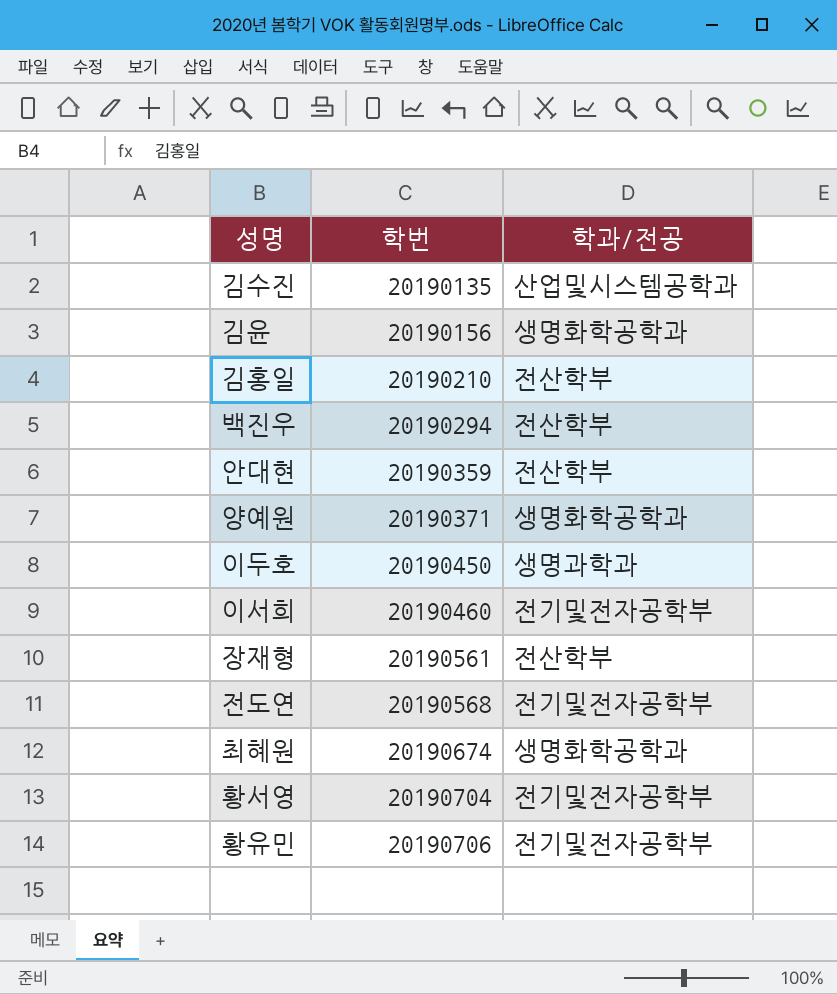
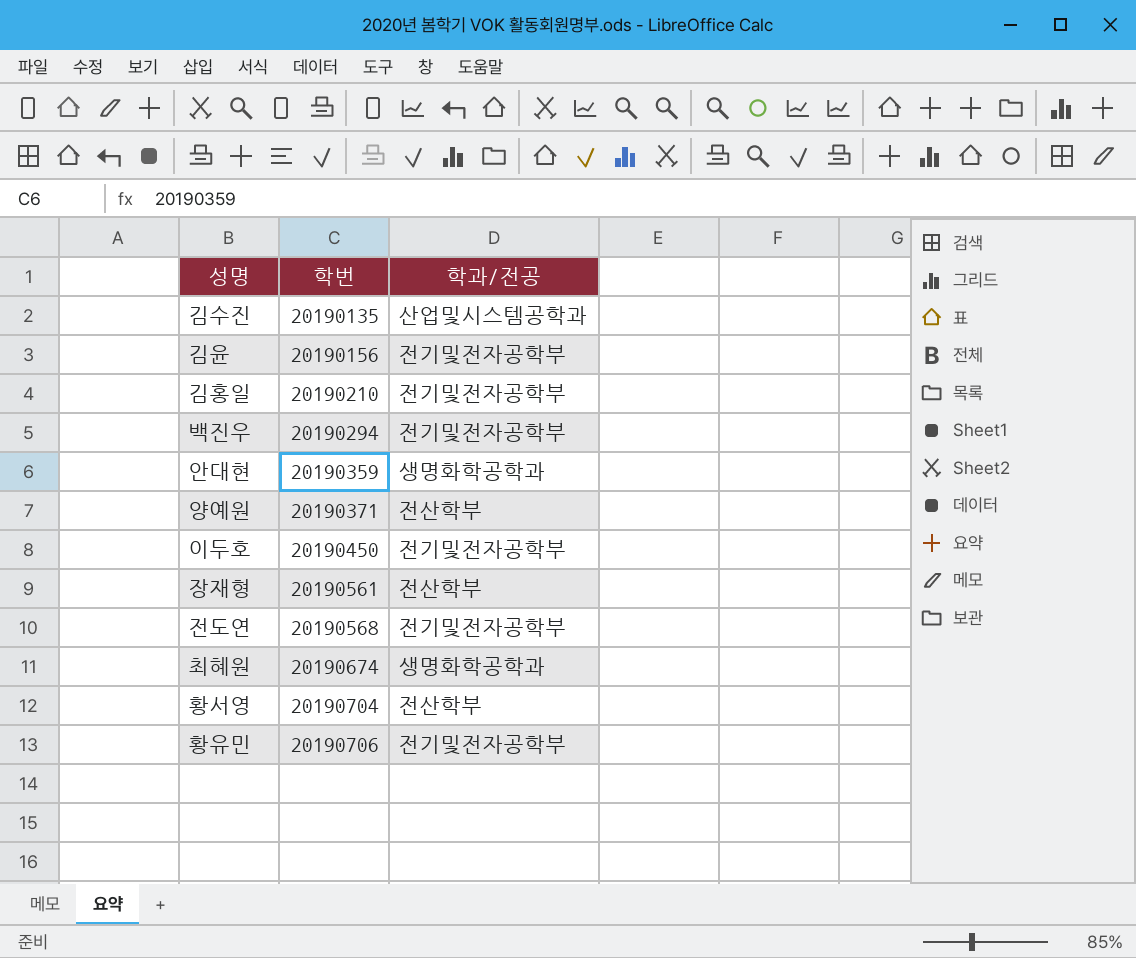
row 이서희: 20190460 | 전기및전자공학부 -> none
김윤 | 학과/전공: 생명화학공학과 -> 전기및전자공학부
김홍일 | 학과/전공: 전산학부 -> 전기및전자공학부
백진우 | 학과/전공: 전산학부 -> 전기및전자공학부
안대현 | 학과/전공: 전산학부 -> 생명화학공학과
양예원 | 학과/전공: 생명화학공학과 -> 전산학부
이두호 | 학과/전공: 생명과학과 -> 전기및전자공학부
황서영 | 학과/전공: 전기및전자공학부 -> 전산학부

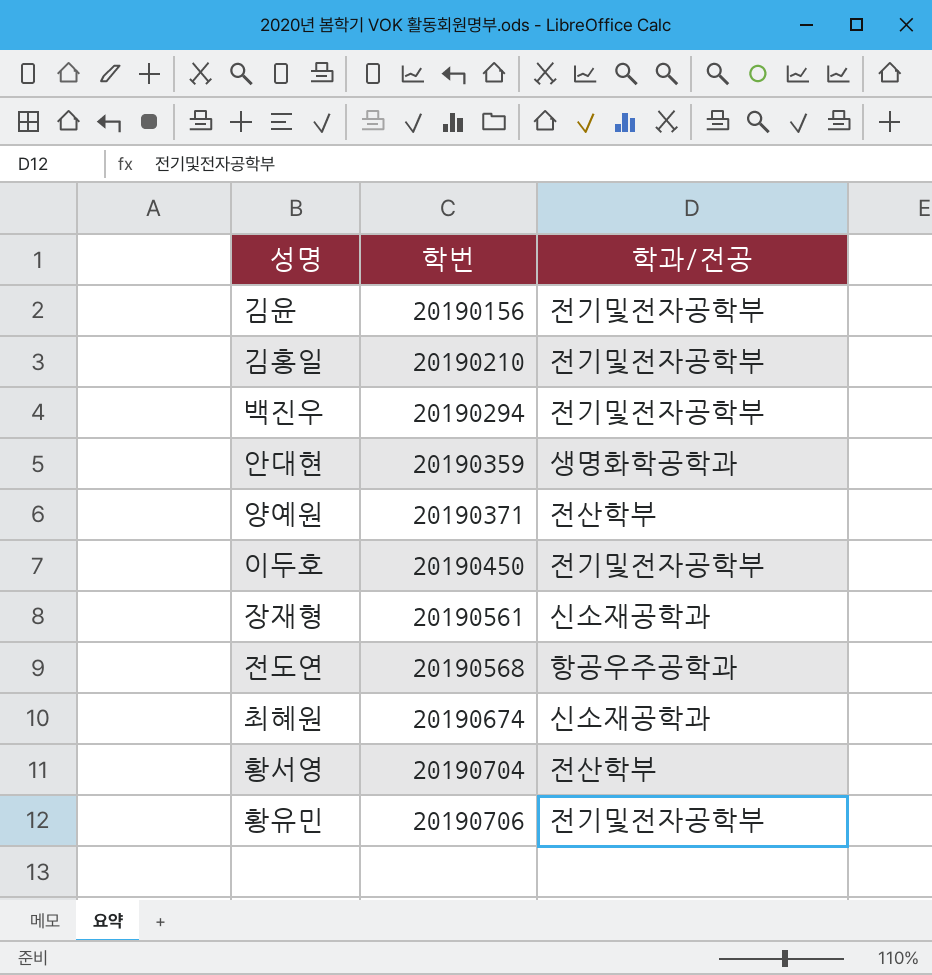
row 김수진: 20190135 | 산업및시스템공학과 -> none
장재형 | 학과/전공: 전산학부 -> 신소재공학과
전도연 | 학과/전공: 전기및전자공학부 -> 항공우주공학과
최혜원 | 학과/전공: 생명화학공학과 -> 신소재공학과

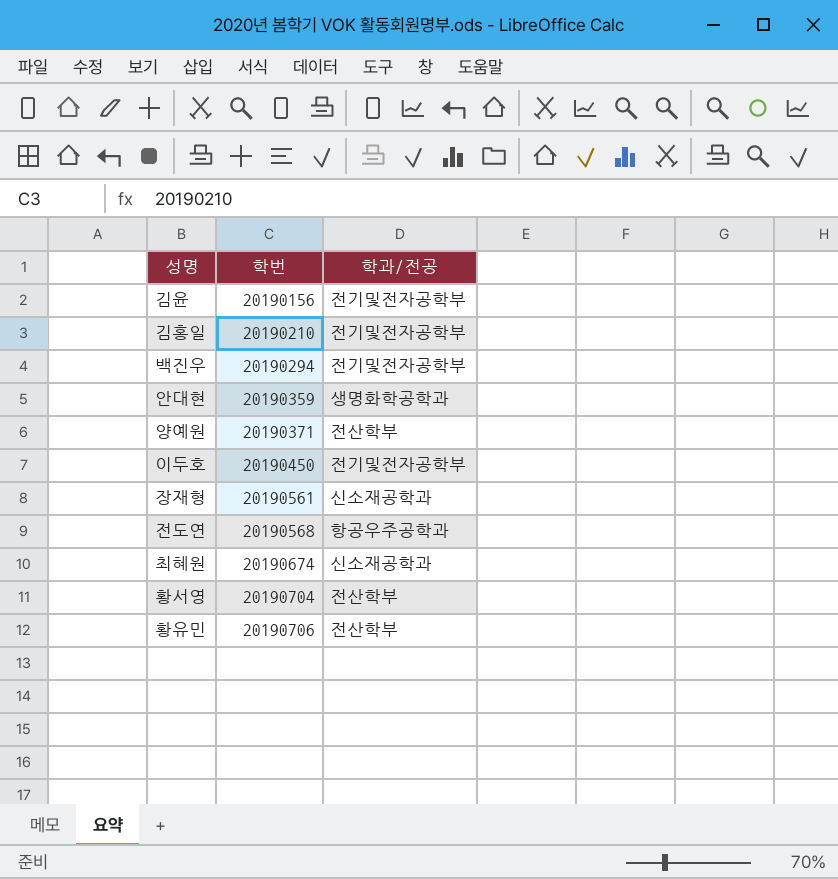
황유민 | 학과/전공: 전기및전자공학부 -> 전산학부

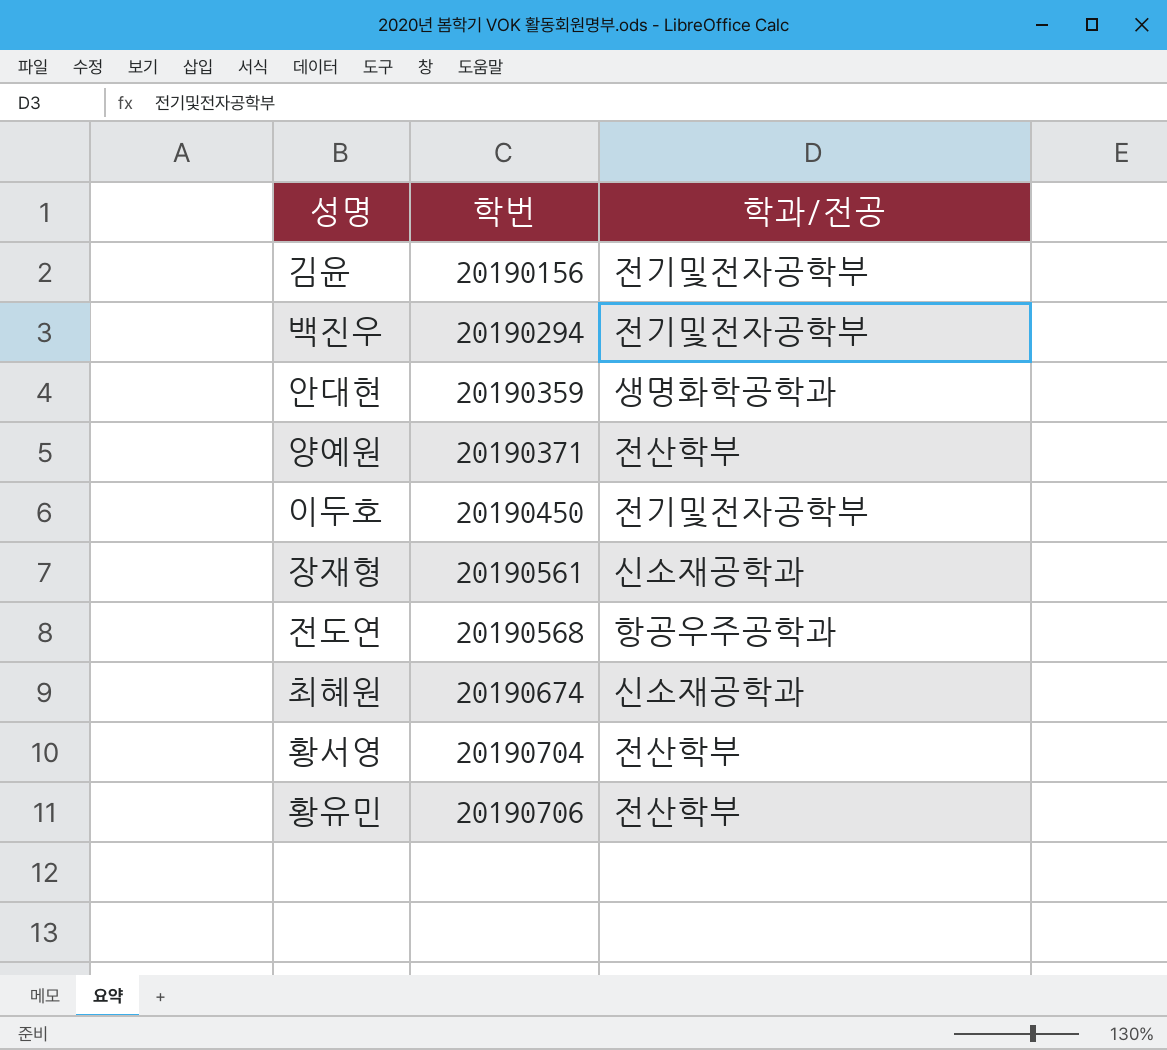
row 김홍일: 20190210 | 전기및전자공학부 -> none

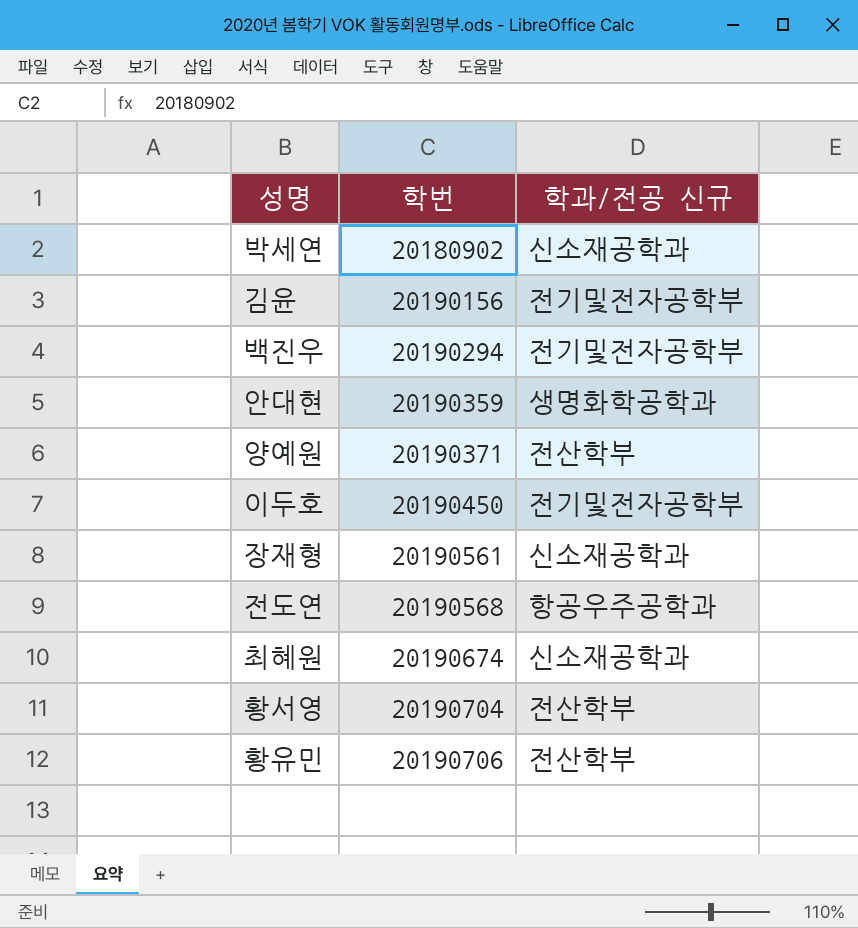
column name: 학과/전공 -> 학과/전공 신규
row 박세연: none -> 20180902 | 신소재공학과

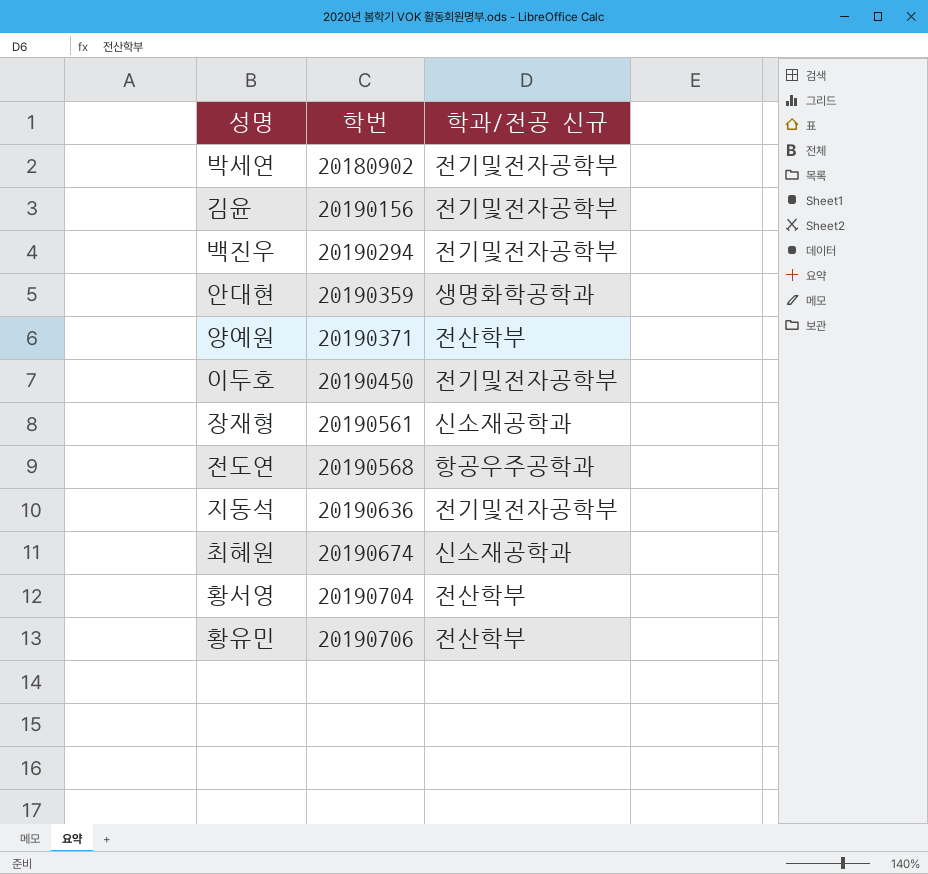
박세연 | 학과/전공 신규: 신소재공학과 -> 전기및전자공학부
row 지동석: none -> 20190636 | 전기및전자공학부

